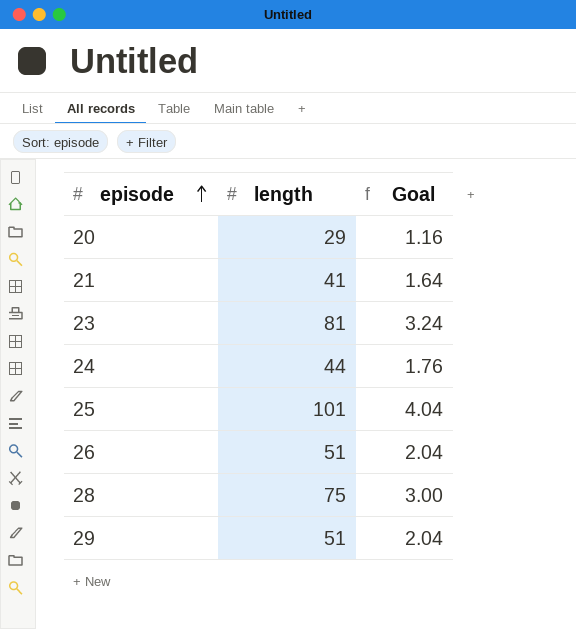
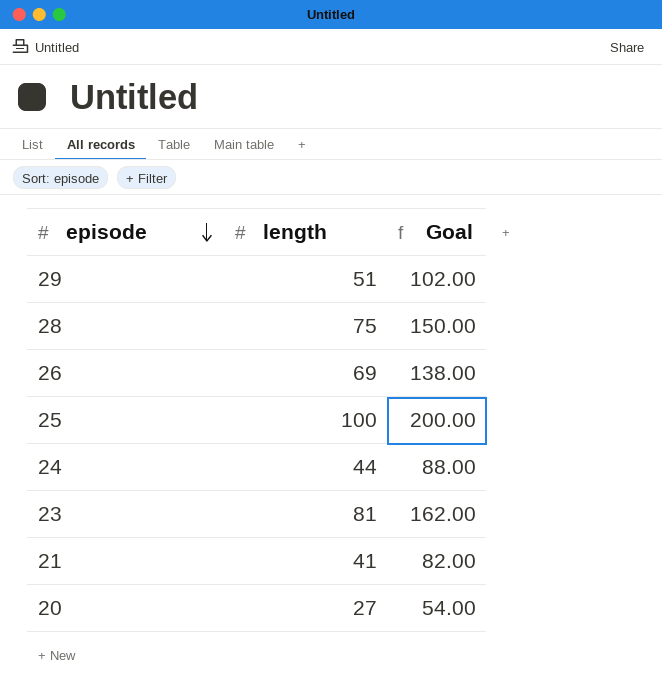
row order: episode ascending -> episode descending
column Goal | formula: [length] * 0.04 -> [length] * 2
26 | length: 51 -> 69
25 | length: 101 -> 100
20 | length: 29 -> 27

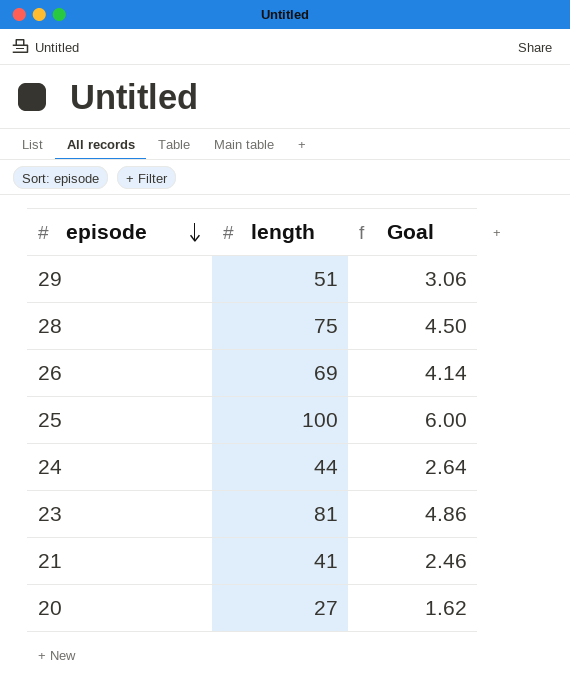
column Goal | formula: [length] * 2 -> [length] * 0.06

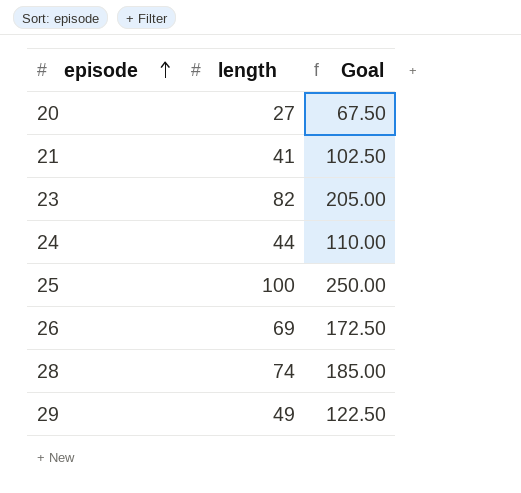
row order: episode descending -> episode ascending
column Goal | formula: [length] * 0.06 -> [length] * 2.5
23 | length: 81 -> 82
28 | length: 75 -> 74
29 | length: 51 -> 49

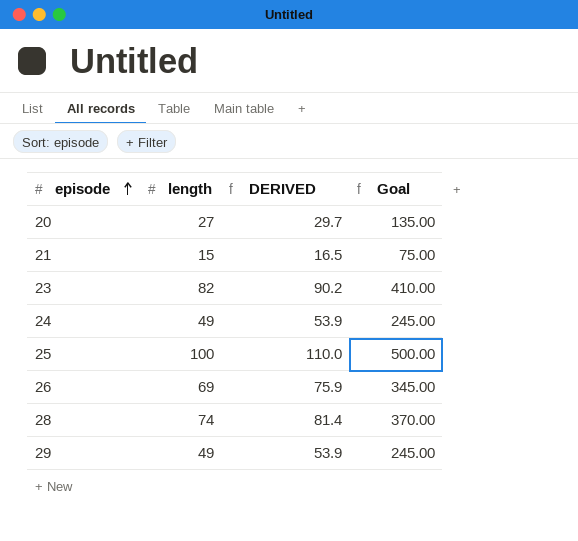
column DERIVED | formula: none -> [length] * 1.1
column Goal | formula: [length] * 2.5 -> [length] * 5
21 | length: 41 -> 15
24 | length: 44 -> 49

